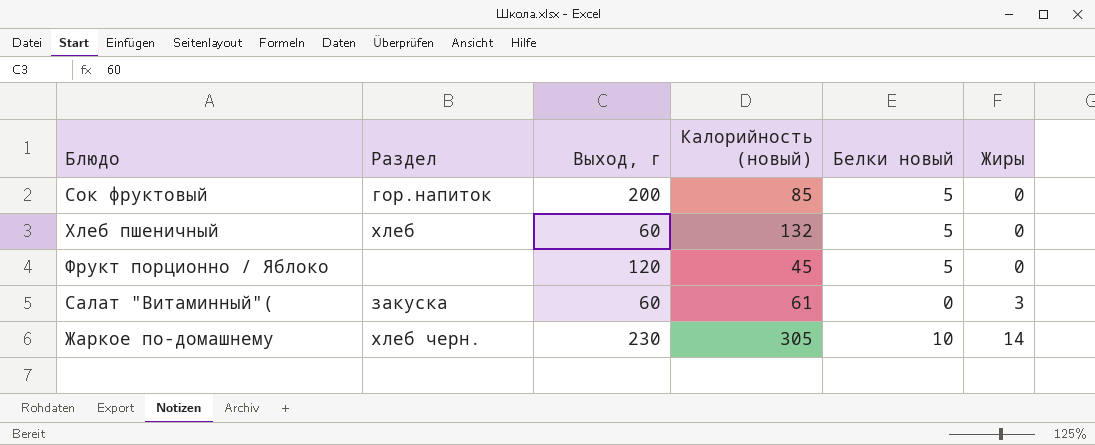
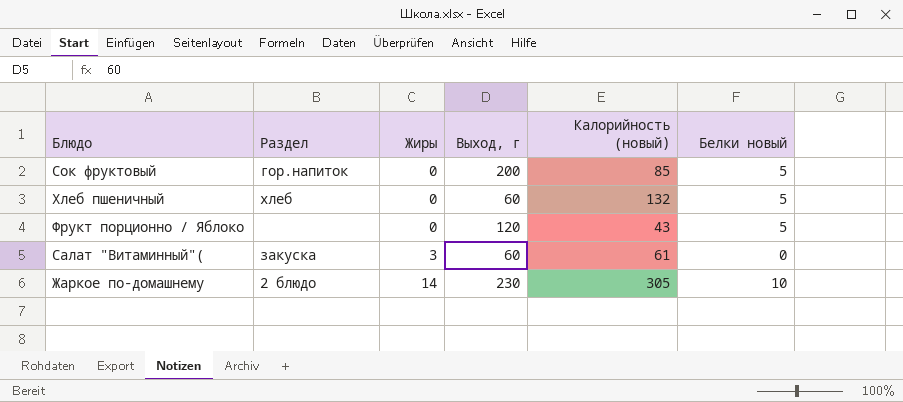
column Жиры | position: 6 -> 3
Фрукт порционно / Яблоко | Калорийность (новый): 45 -> 43
Жаркое по-домашнему | Раздел: хлеб черн. -> 2 блюдо

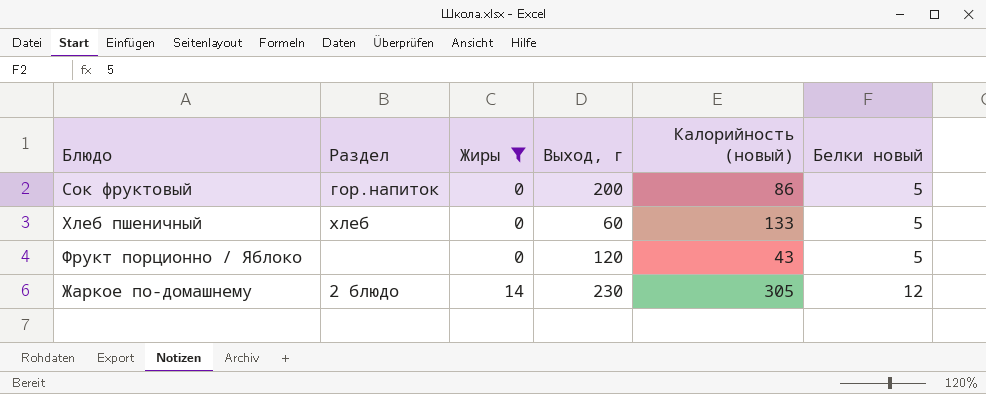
filter: none -> Жиры != 3
Сок фруктовый | Калорийность (новый): 85 -> 86
Хлеб пшеничный | Калорийность (новый): 132 -> 133
Жаркое по-домашнему | Белки новый: 10 -> 12

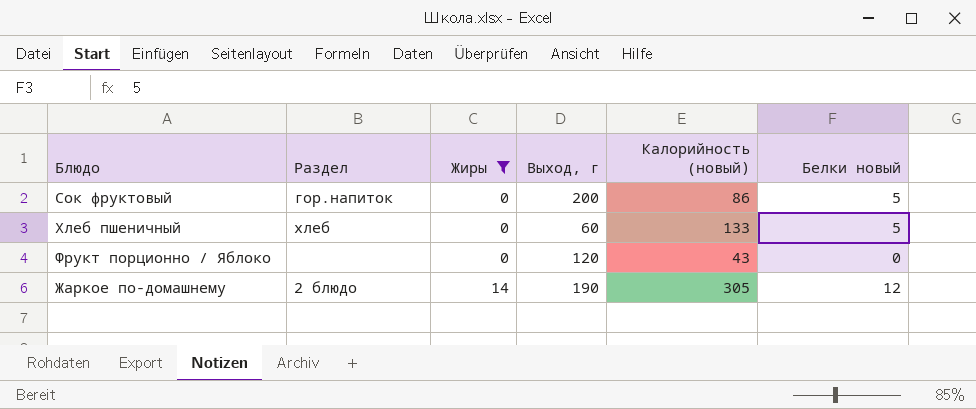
Фрукт порционно / Яблоко | Белки новый: 5 -> 0
Жаркое по-домашнему | Выход, г: 230 -> 190

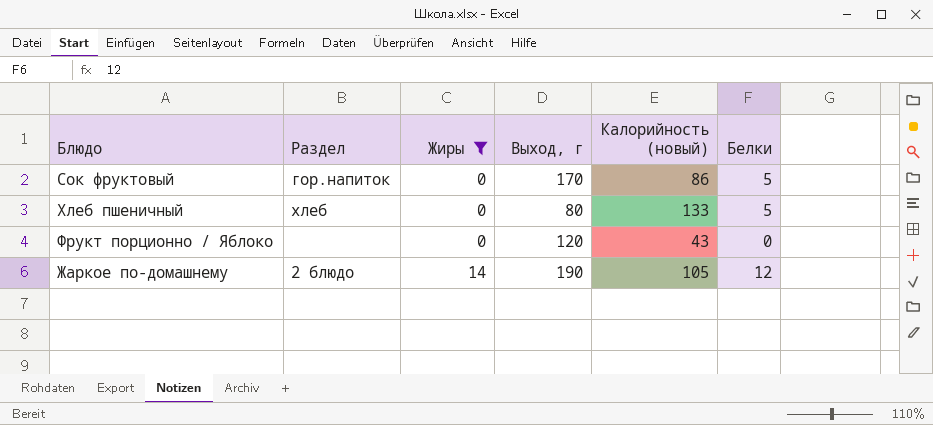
column name: Белки новый -> Белки
Сок фруктовый | Выход, г: 200 -> 170
Хлеб пшеничный | Выход, г: 60 -> 80
Жаркое по-домашнему | Калорийность (новый): 305 -> 105

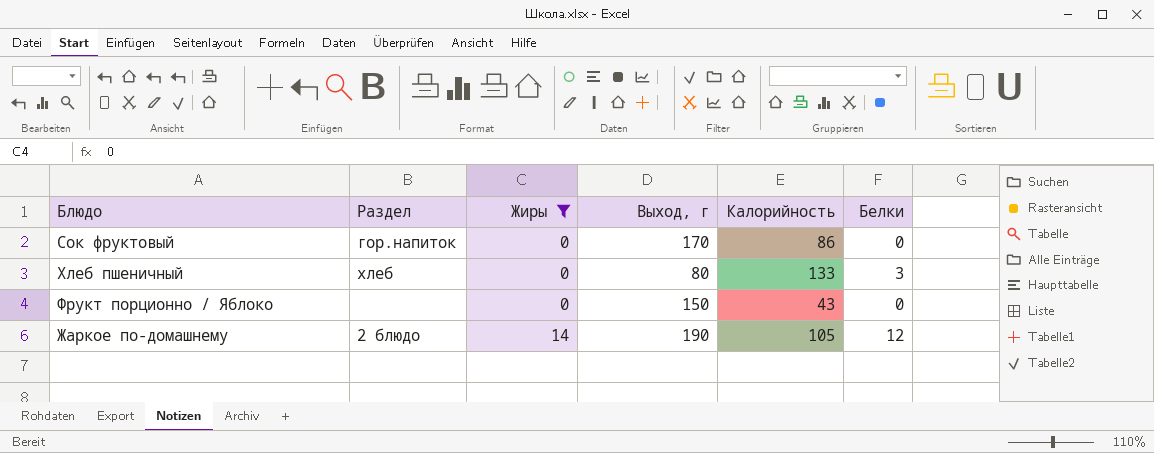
column name: Калорийность (новый) -> Калорийность
Сок фруктовый | Белки: 5 -> 0
Хлеб пшеничный | Белки: 5 -> 3
Фрукт порционно / Яблоко | Выход, г: 120 -> 150

